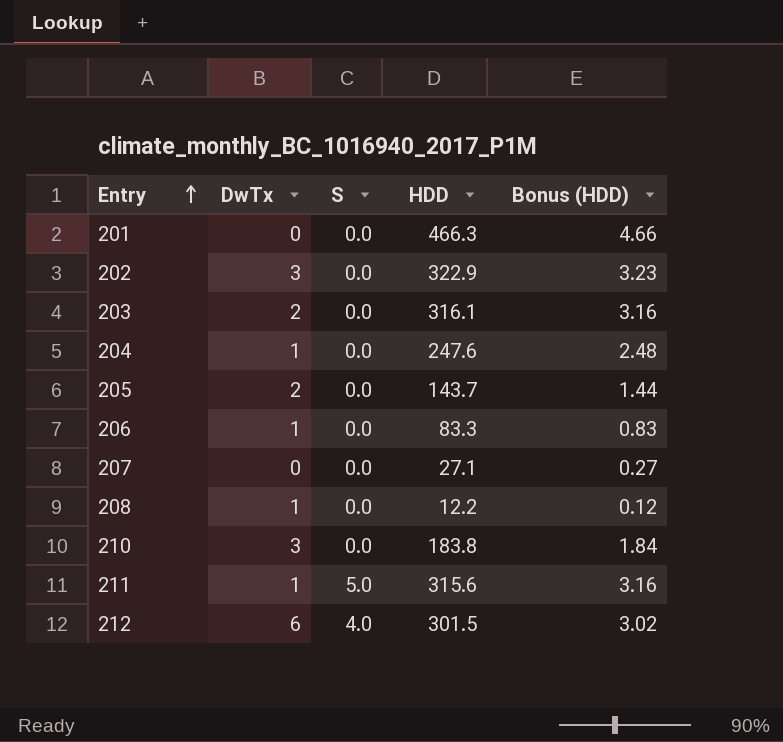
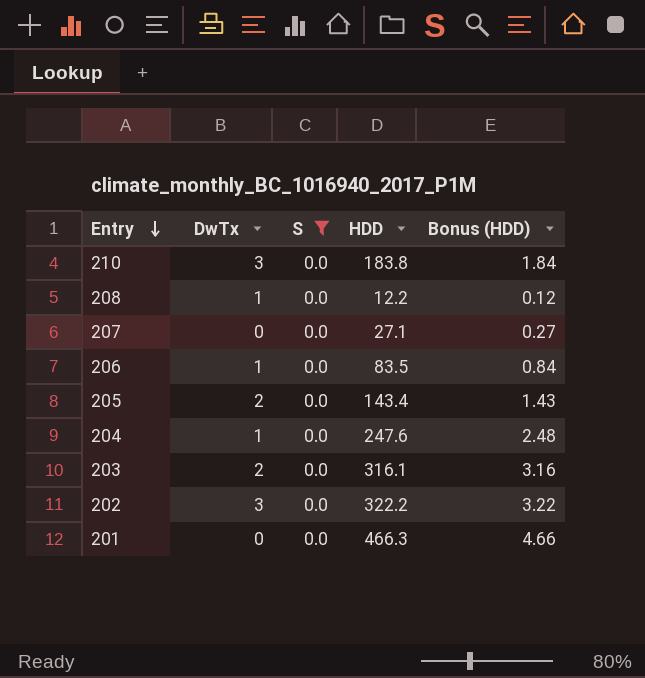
filter: none -> S = 0.0
row order: Entry ascending -> Entry descending
206 | HDD: 83.3 -> 83.5
206 | Bonus (HDD): 0.83 -> 0.84
205 | HDD: 143.7 -> 143.4
205 | Bonus (HDD): 1.44 -> 1.43
202 | HDD: 322.9 -> 322.2
202 | Bonus (HDD): 3.23 -> 3.22

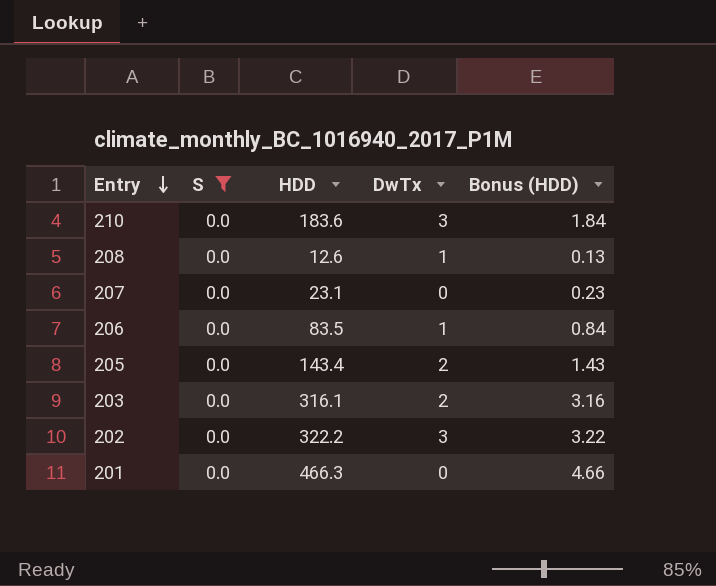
column DwTx | position: 2 -> 4
row 204: 1 | 0.0 | 247.6 | 2.48 -> none
210 | HDD: 183.8 -> 183.6
208 | HDD: 12.2 -> 12.6
208 | Bonus (HDD): 0.12 -> 0.13
207 | HDD: 27.1 -> 23.1
207 | Bonus (HDD): 0.27 -> 0.23

